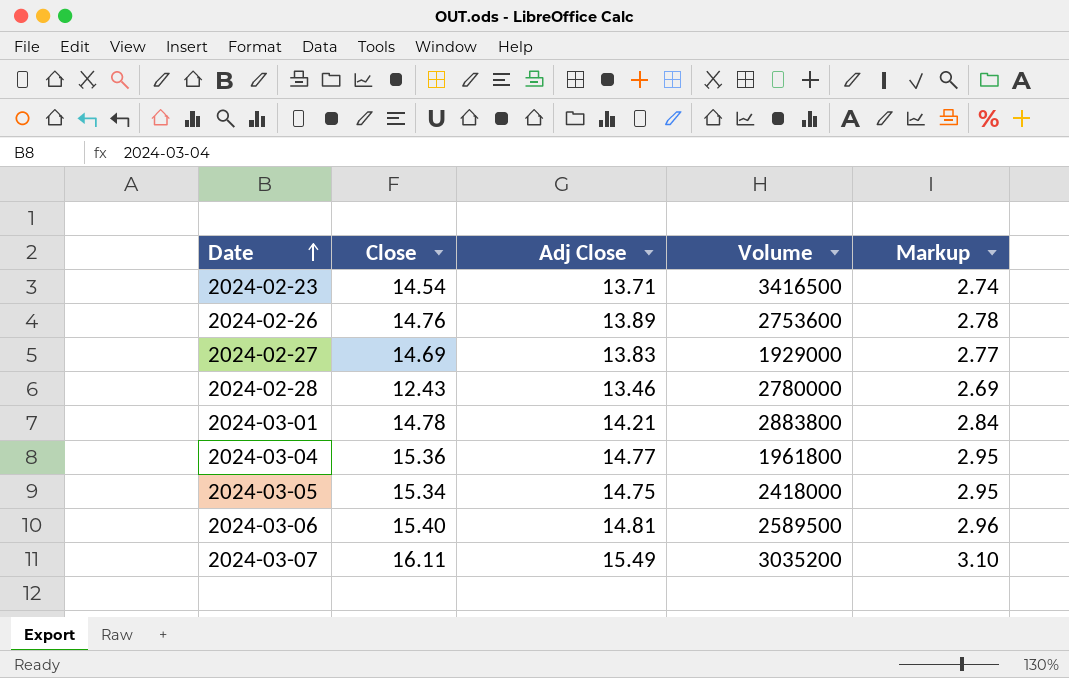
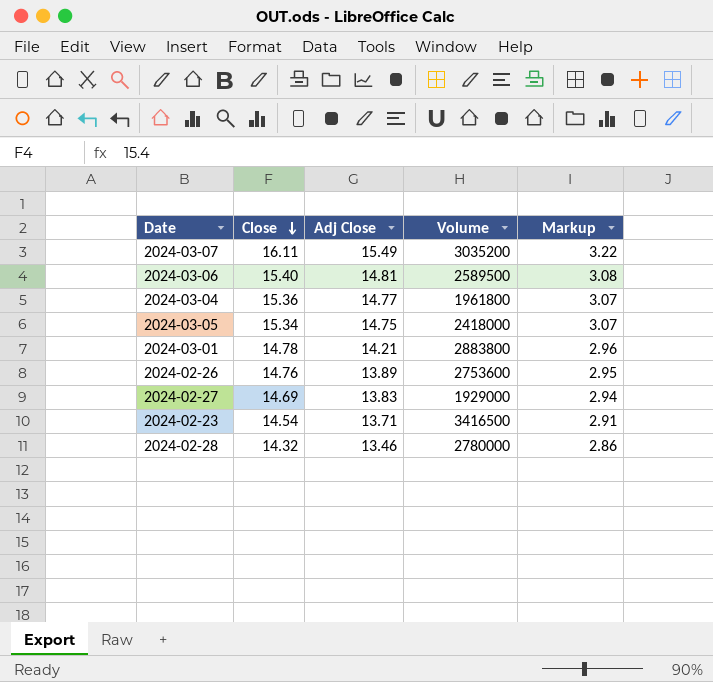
row order: Date ascending -> Close descending
column Markup | formula: [Adj Close] * 0.2 -> [Close] * 0.2
2024-02-28 | Close: 12.43 -> 14.32

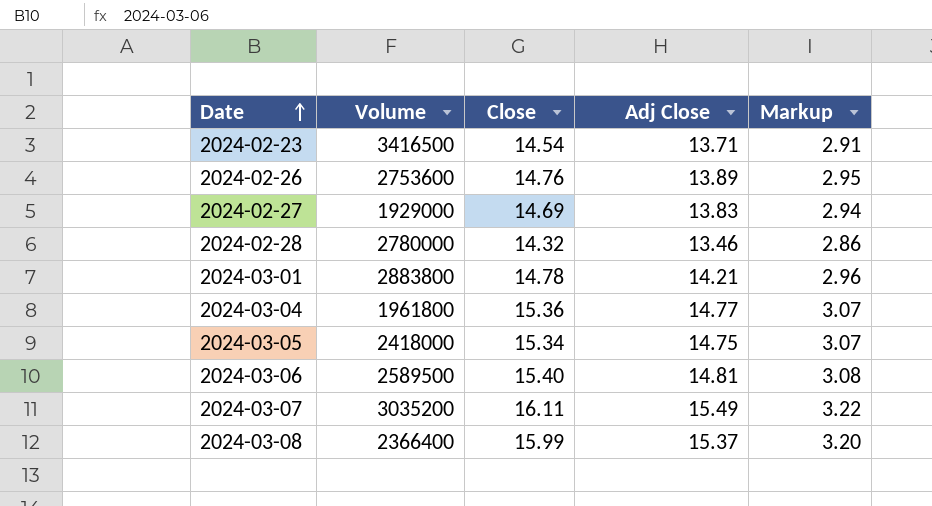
row order: Close descending -> Date ascending
column Volume | position: 4 -> 2
row 2024-03-08: none -> 2366400 | 15.99 | 15.37 | 3.20

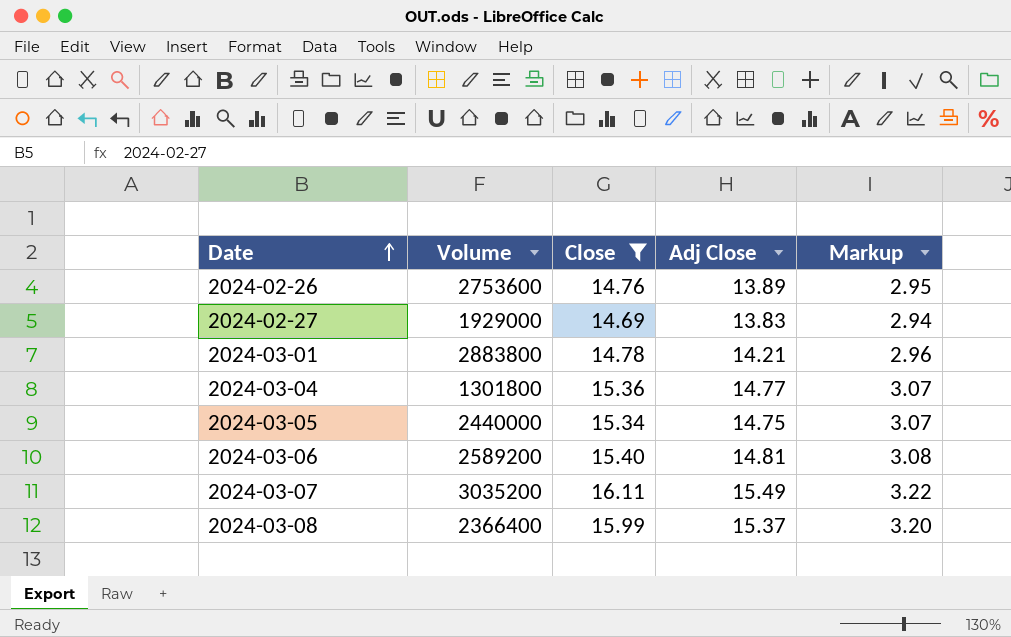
filter: none -> Close >= 14.69
2024-03-04 | Volume: 1961800 -> 1301800
2024-03-05 | Volume: 2418000 -> 2440000
2024-03-06 | Volume: 2589500 -> 2589200

